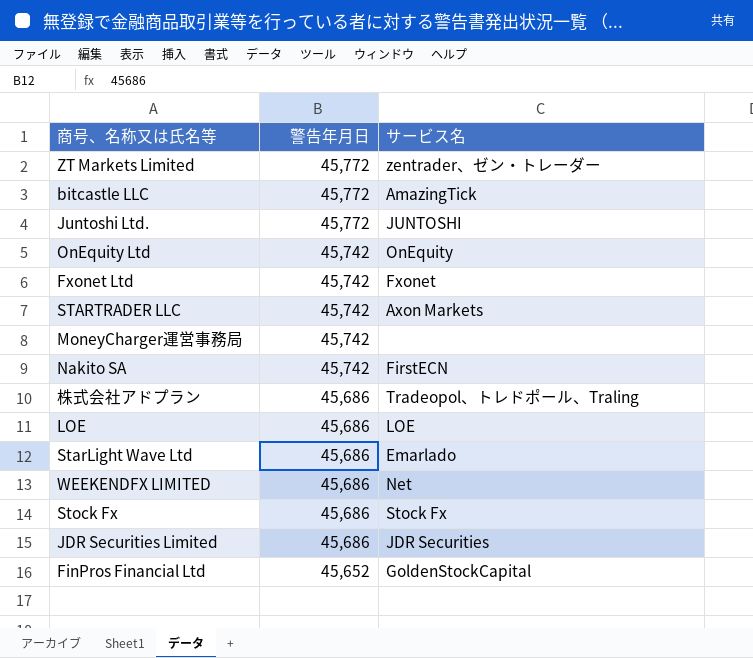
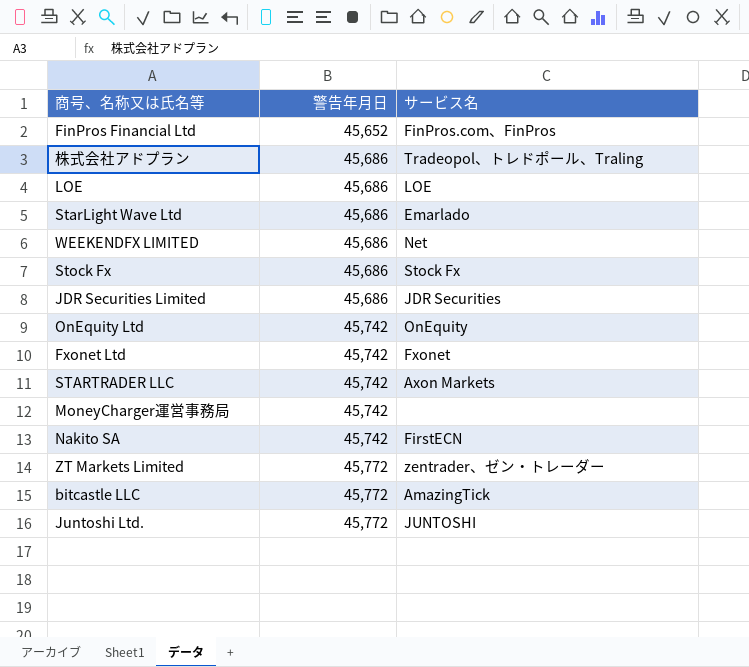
row order: 警告年月日 descending -> 警告年月日 ascending
FinPros Financial Ltd | サービス名: GoldenStockCapital -> FinPros.com、FinPros

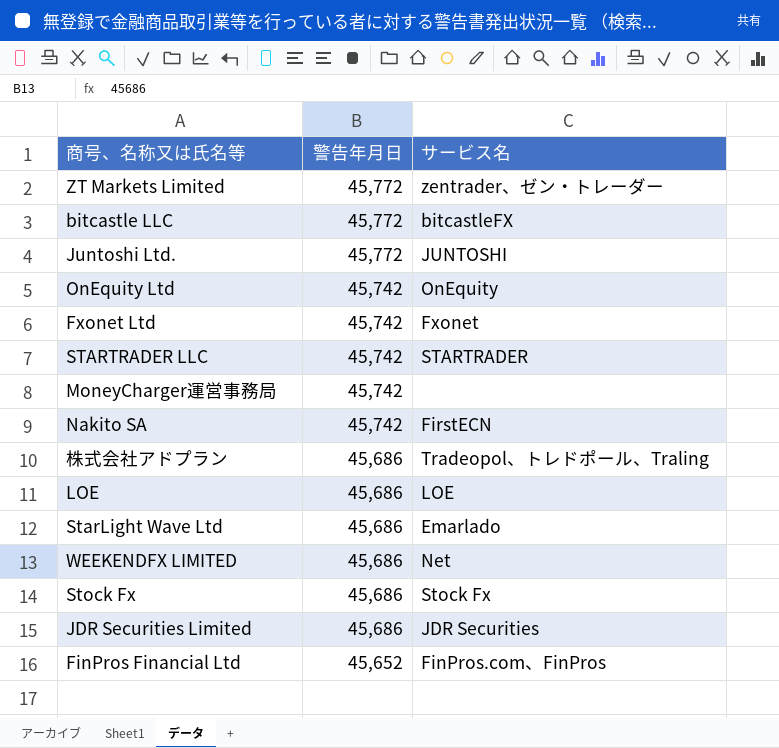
row order: 警告年月日 ascending -> 警告年月日 descending
bitcastle LLC | サービス名: AmazingTick -> bitcastleFX
STARTRADER LLC | サービス名: Axon Markets -> STARTRADER

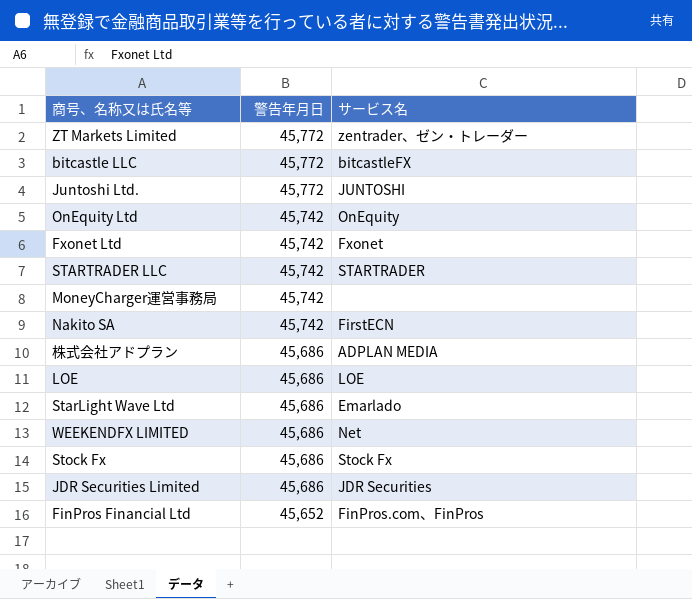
株式会社アドプラン | サービス名: Tradeopol、トレドポール、Traling -> ADPLAN MEDIA

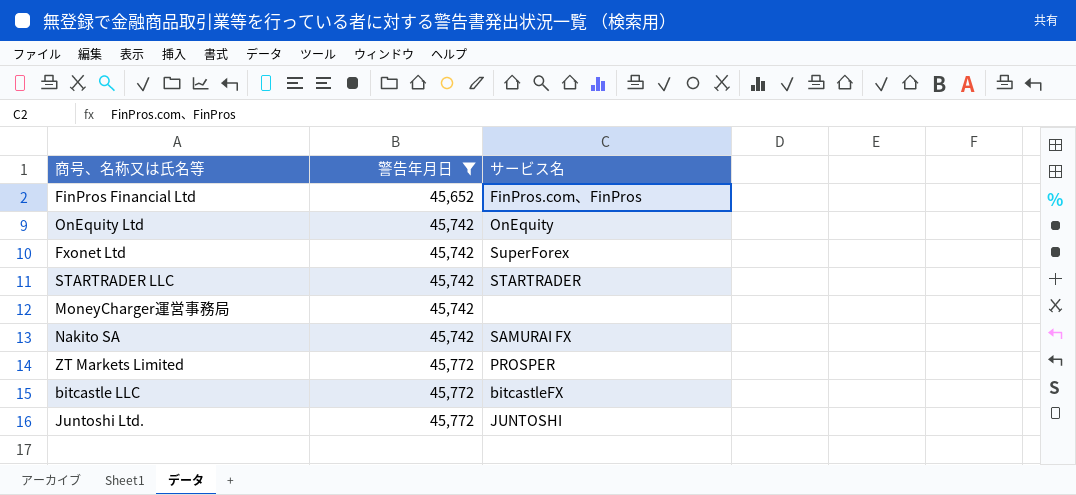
filter: none -> 警告年月日 != 45,686
row order: 警告年月日 descending -> 警告年月日 ascending
Fxonet Ltd | サービス名: Fxonet -> SuperForex
Nakito SA | サービス名: FirstECN -> SAMURAI FX
ZT Markets Limited | サービス名: zentrader、ゼン・トレーダー -> PROSPER

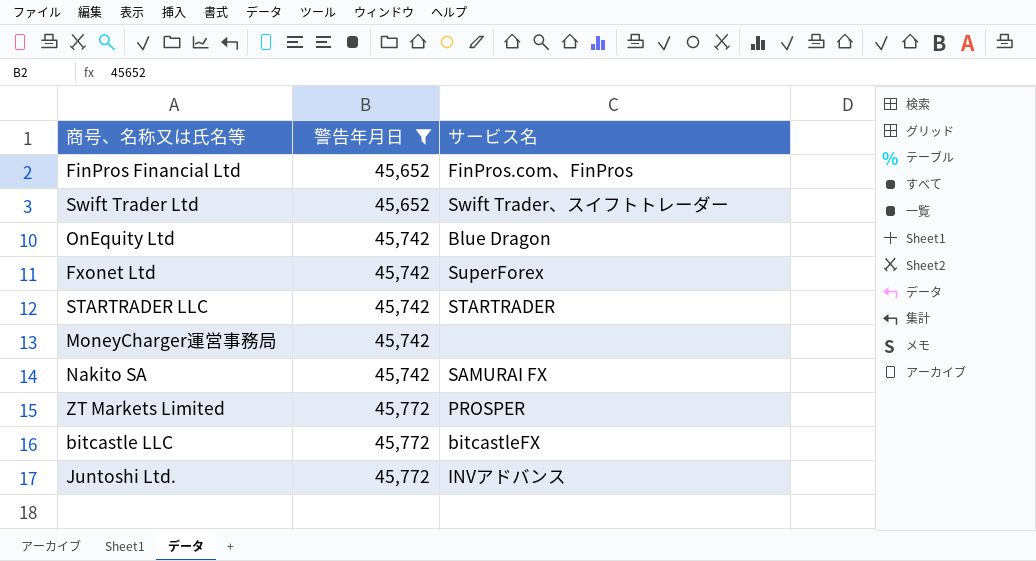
row Swift Trader Ltd: none -> 45,652 | Swift Trader、スイフトトレーダー
OnEquity Ltd | サービス名: OnEquity -> Blue Dragon
Juntoshi Ltd. | サービス名: JUNTOSHI -> INVアドバンス

